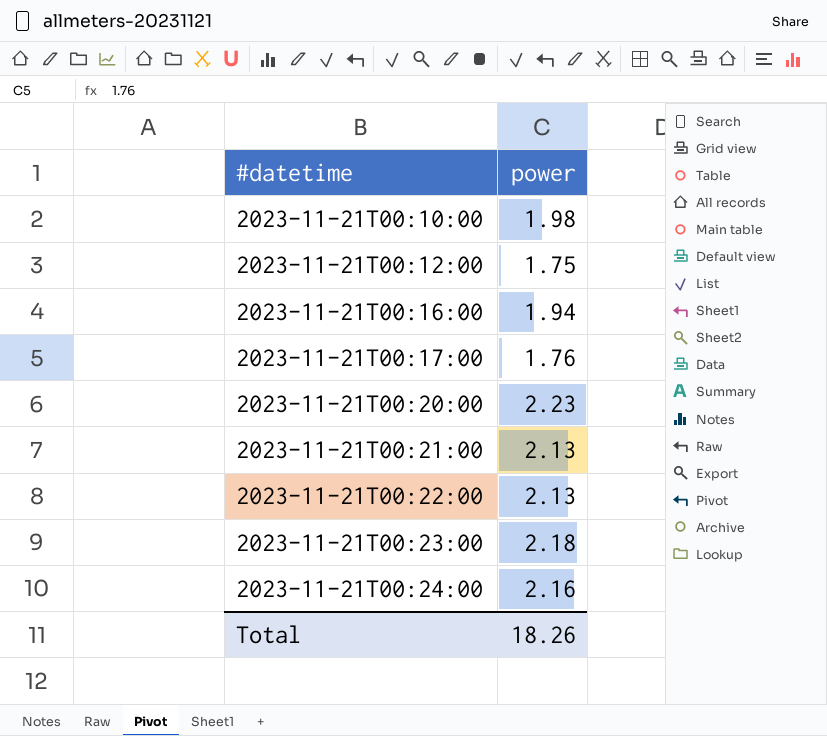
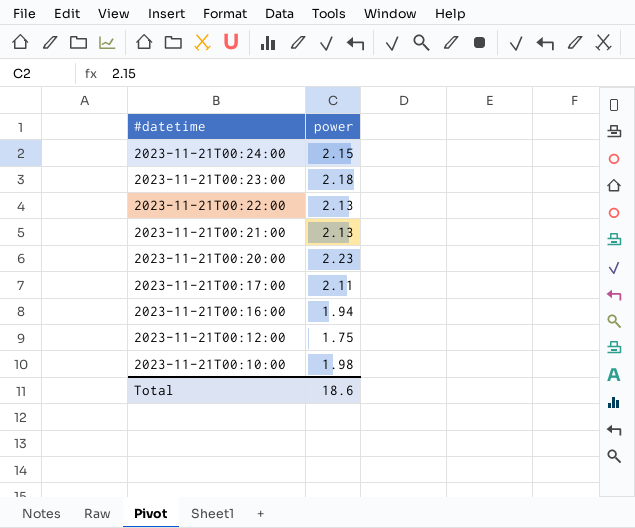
row order: #datetime ascending -> #datetime descending
2023-11-21T00:24:00 | power: 2.16 -> 2.15
2023-11-21T00:17:00 | power: 1.76 -> 2.11
Total | power: 18.26 -> 18.6

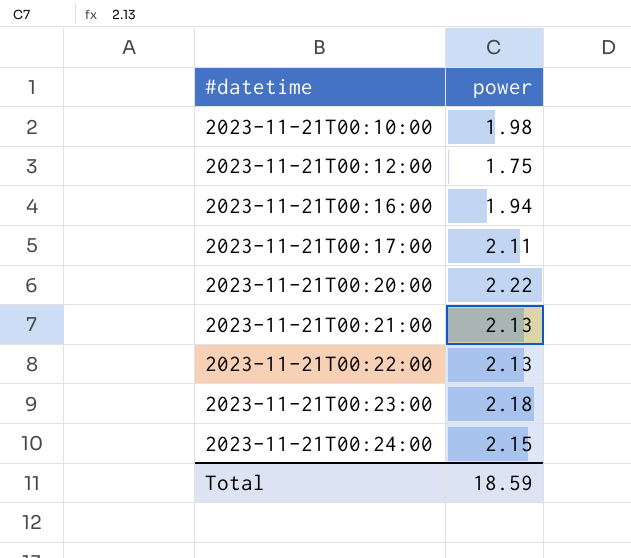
row order: #datetime descending -> #datetime ascending
2023-11-21T00:20:00 | power: 2.23 -> 2.22
Total | power: 18.6 -> 18.59

